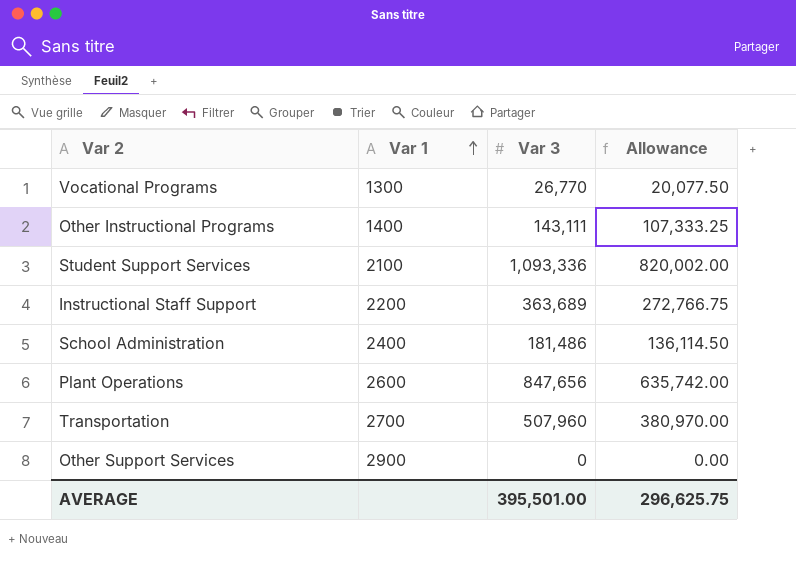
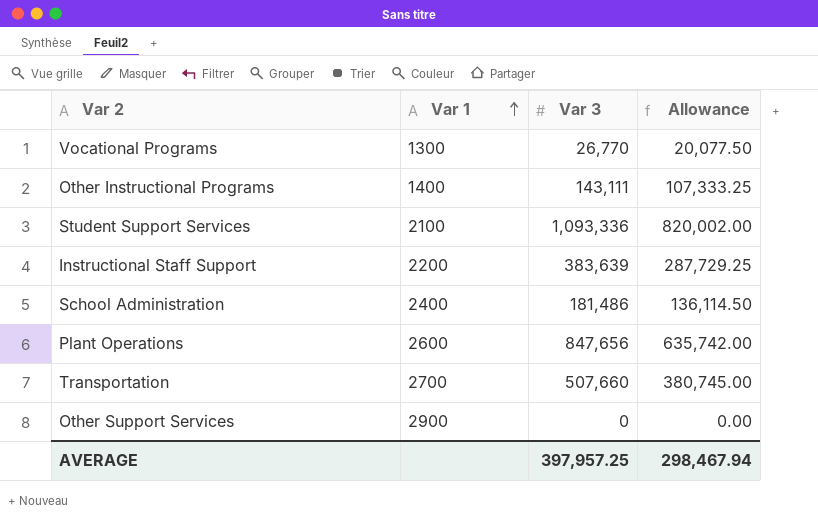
Instructional Staff Support | Var 3: 363,689 -> 383,639
Instructional Staff Support | Allowance: 272,766.75 -> 287,729.25
Transportation | Var 3: 507,960 -> 507,660
Transportation | Allowance: 380,970.00 -> 380,745.00
AVERAGE | Var 3: 395,501.00 -> 397,957.25
AVERAGE | Allowance: 296,625.75 -> 298,467.94

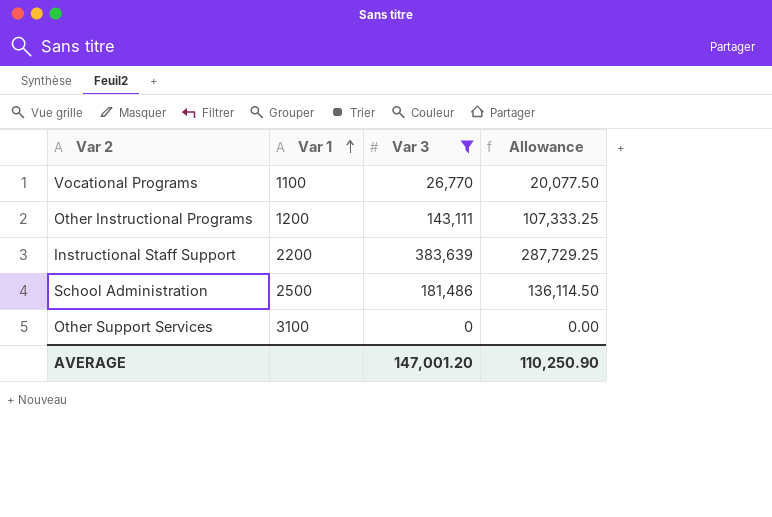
filter: none -> Var 3 <= 383,639
Vocational Programs | Var 1: 1300 -> 1100
Other Instructional Programs | Var 1: 1400 -> 1200
School Administration | Var 1: 2400 -> 2500
Other Support Services | Var 1: 2900 -> 3100
AVERAGE | Var 3: 397,957.25 -> 147,001.20
AVERAGE | Allowance: 298,467.94 -> 110,250.90

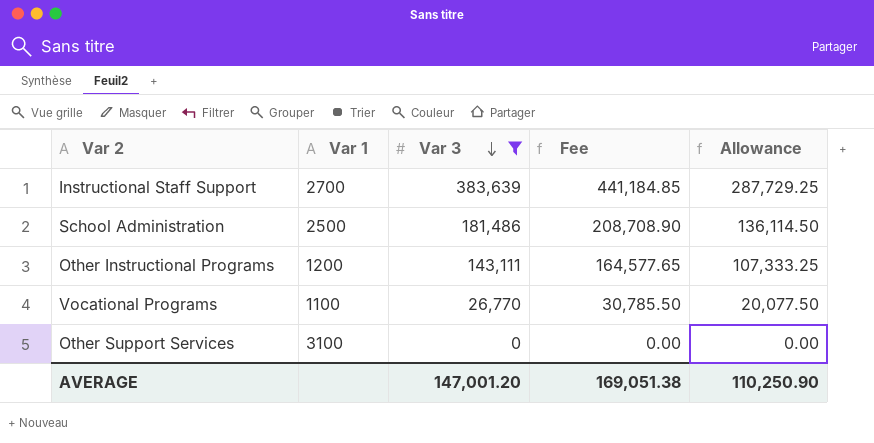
row order: Var 1 ascending -> Var 3 descending
column Fee | formula: none -> [Var 3] * 1.15
Instructional Staff Support | Var 1: 2200 -> 2700

